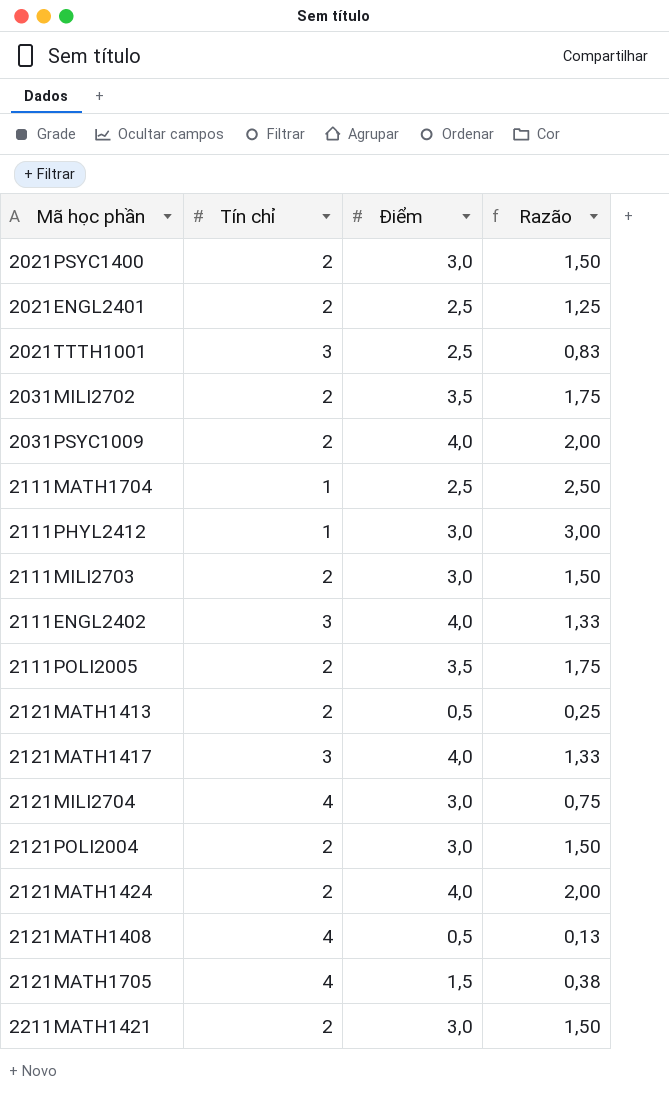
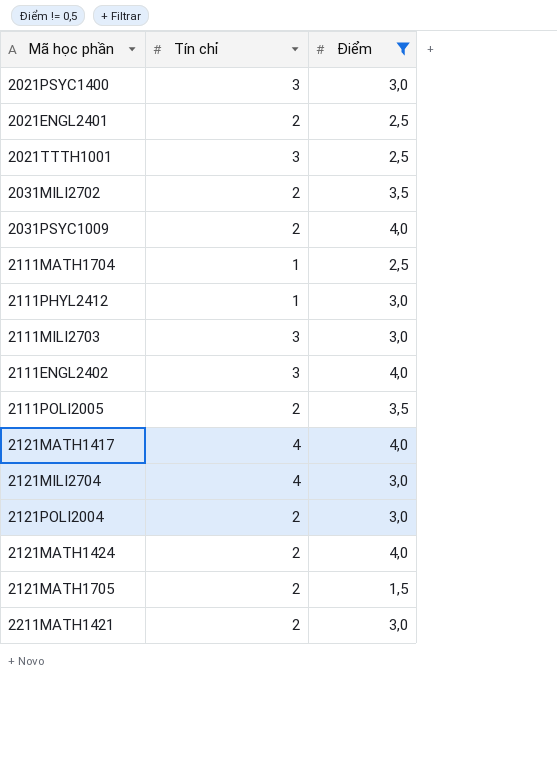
filter: none -> Điểm != 0,5
column Razão | formula: [Điểm] / [Tín chỉ] -> none
2021PSYC1400 | Tín chỉ: 2 -> 3
2111MILI2703 | Tín chỉ: 2 -> 3
2121MATH1417 | Tín chỉ: 3 -> 4
2121MATH1705 | Tín chỉ: 4 -> 2

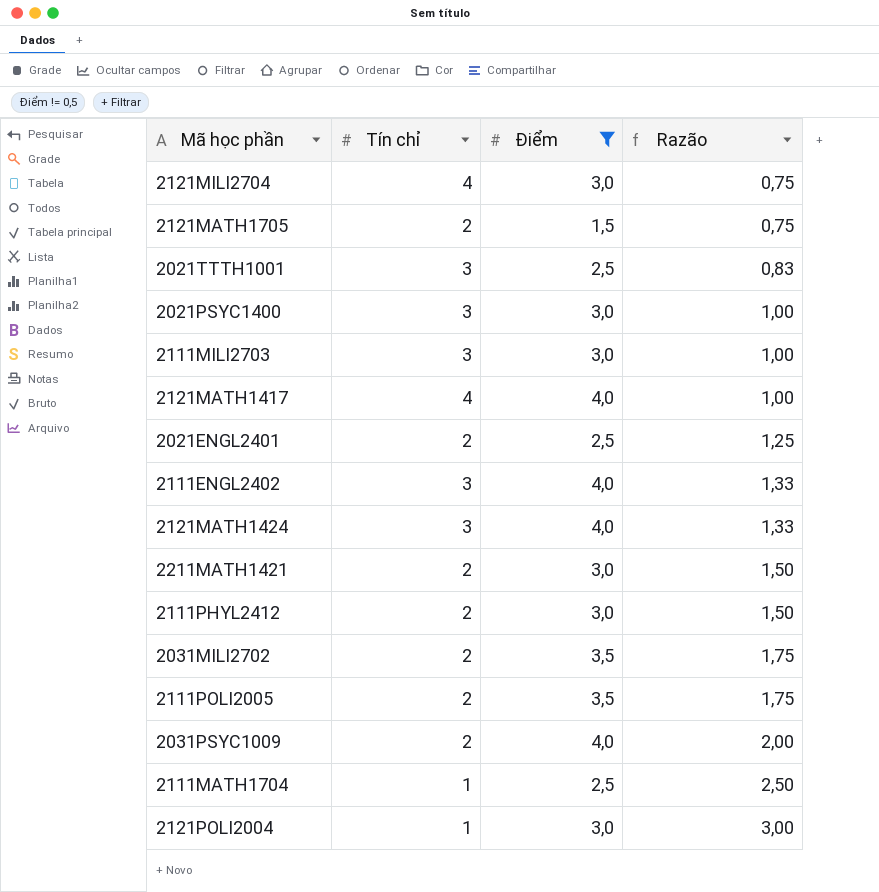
row order: none -> Razão ascending
column Razão | formula: none -> [Điểm] / [Tín chỉ]
2121MATH1424 | Tín chỉ: 2 -> 3
2111PHYL2412 | Tín chỉ: 1 -> 2
2121POLI2004 | Tín chỉ: 2 -> 1

